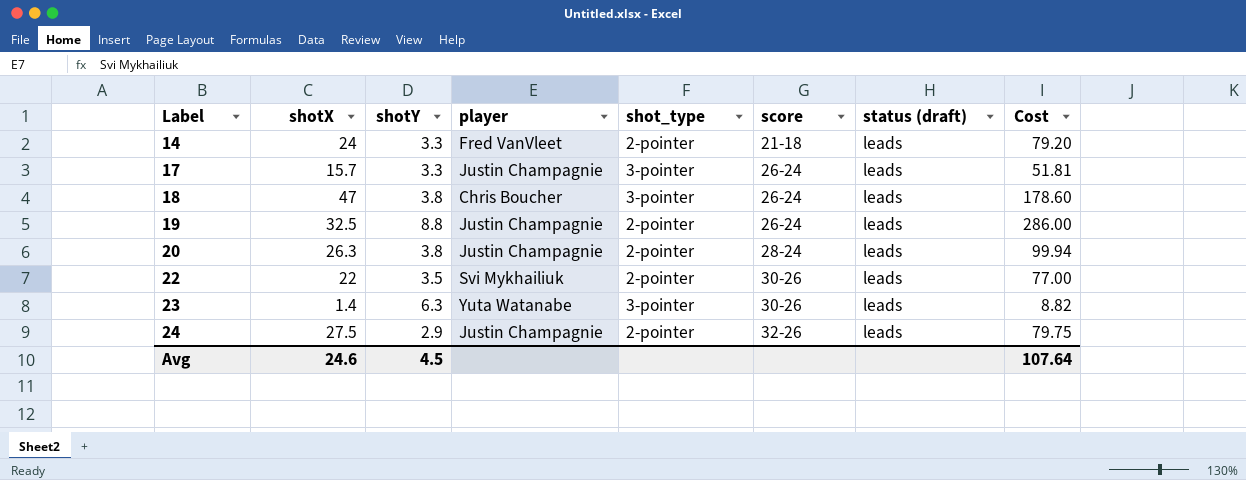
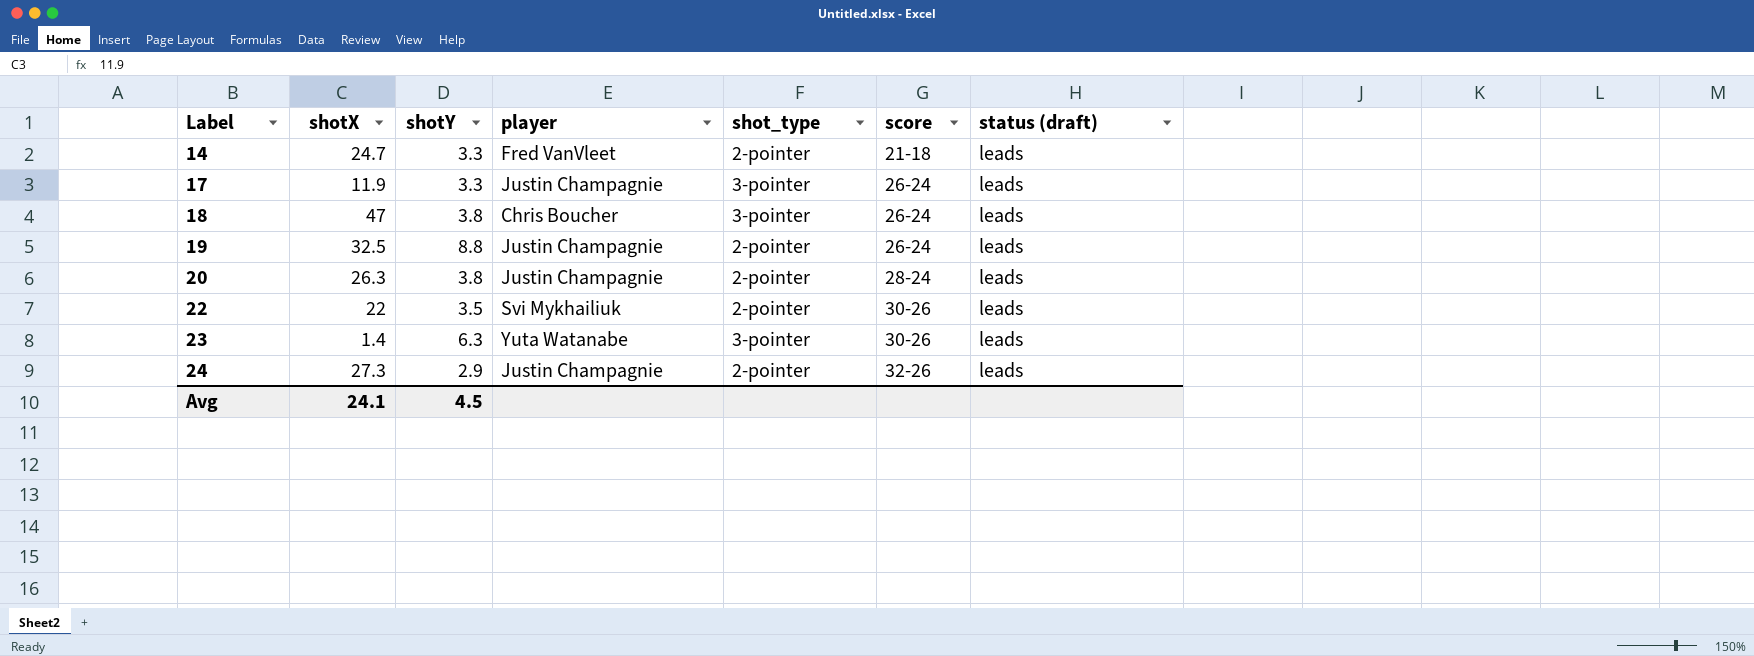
column Cost | formula: [shotX] * [shotY] -> none
14 | shotX: 24 -> 24.7
17 | shotX: 15.7 -> 11.9
24 | shotX: 27.5 -> 27.3
Avg | shotX: 24.6 -> 24.1

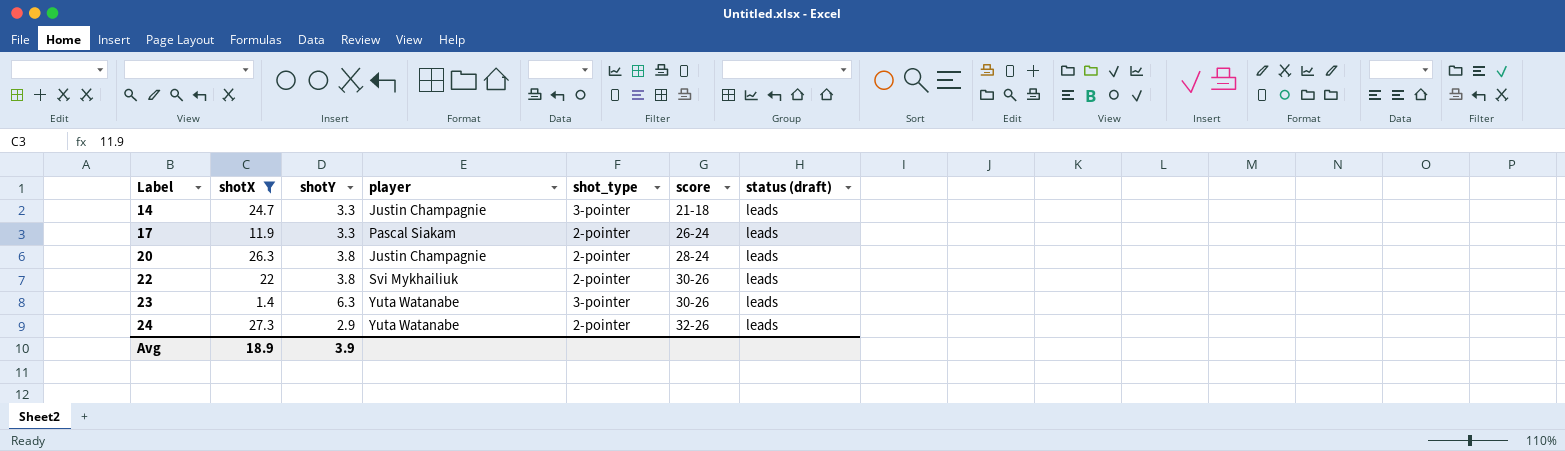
filter: none -> shotX <= 27.3
14 | player: Fred VanVleet -> Justin Champagnie
14 | shot_type: 2-pointer -> 3-pointer
17 | player: Justin Champagnie -> Pascal Siakam
17 | shot_type: 3-pointer -> 2-pointer
22 | shotY: 3.5 -> 3.8
24 | player: Justin Champagnie -> Yuta Watanabe
Avg | shotX: 24.1 -> 18.9
Avg | shotY: 4.5 -> 3.9

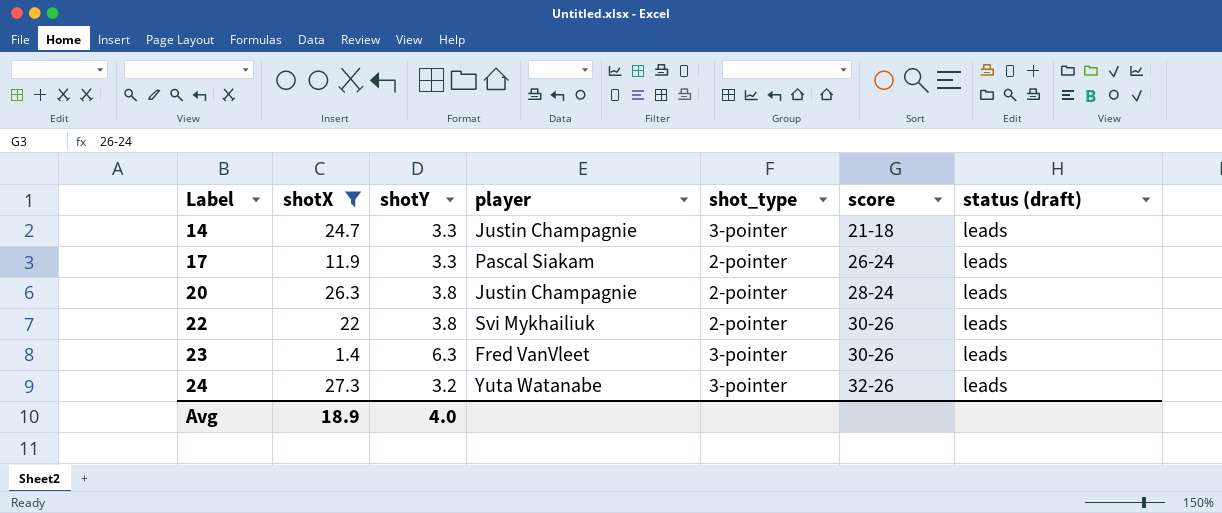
23 | player: Yuta Watanabe -> Fred VanVleet
24 | shotY: 2.9 -> 3.2
24 | shot_type: 2-pointer -> 3-pointer
Avg | shotY: 3.9 -> 4.0

